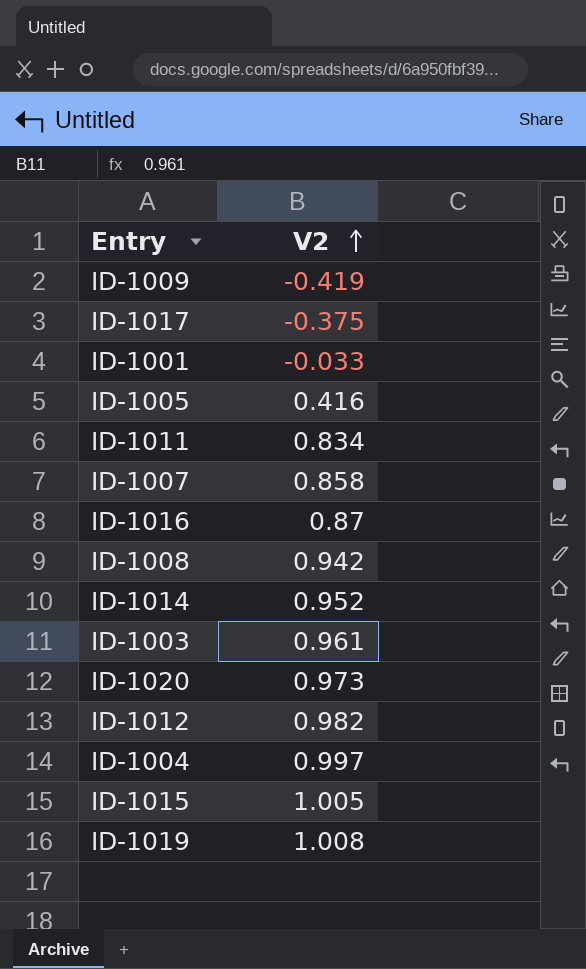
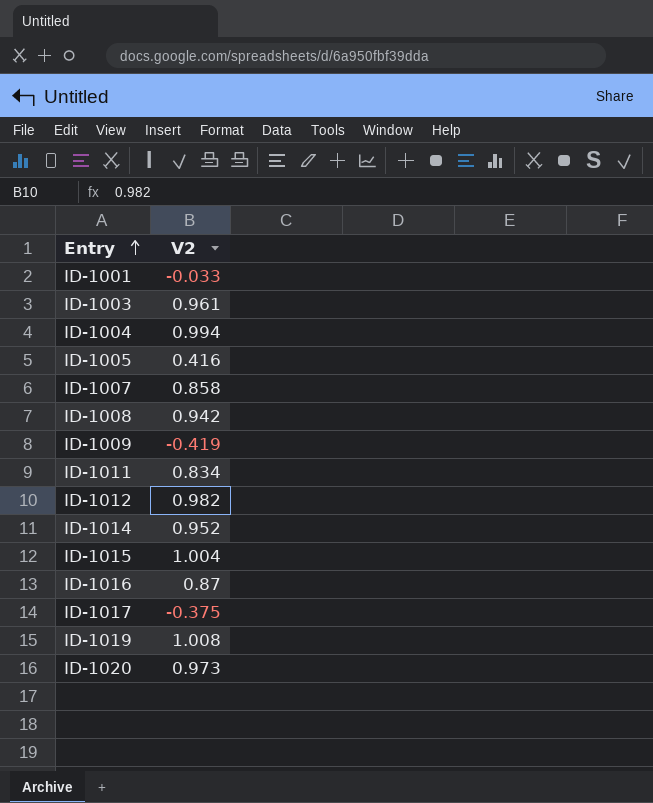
row order: V2 ascending -> Entry ascending
ID-1004 | V2: 0.997 -> 0.994
ID-1015 | V2: 1.005 -> 1.004

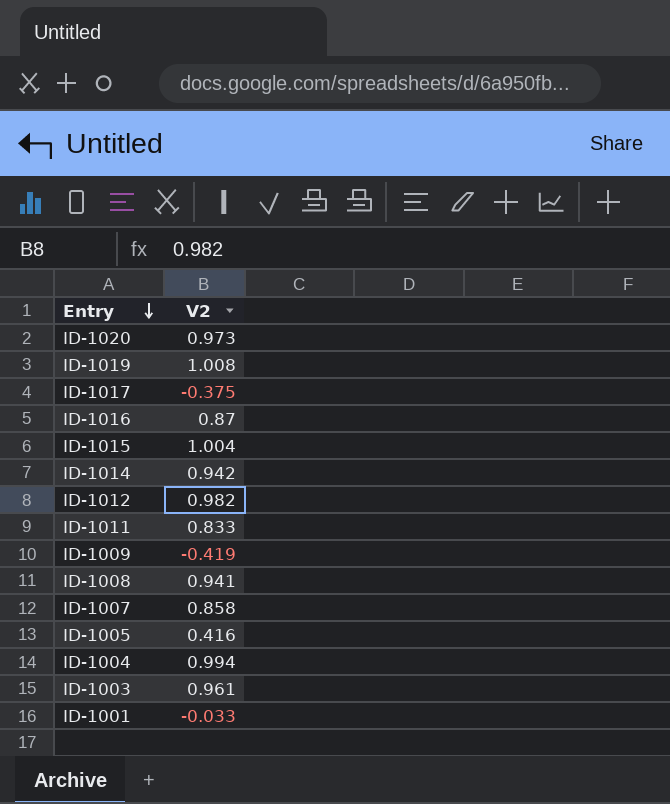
row order: Entry ascending -> Entry descending
ID-1014 | V2: 0.952 -> 0.942
ID-1011 | V2: 0.834 -> 0.833
ID-1008 | V2: 0.942 -> 0.941

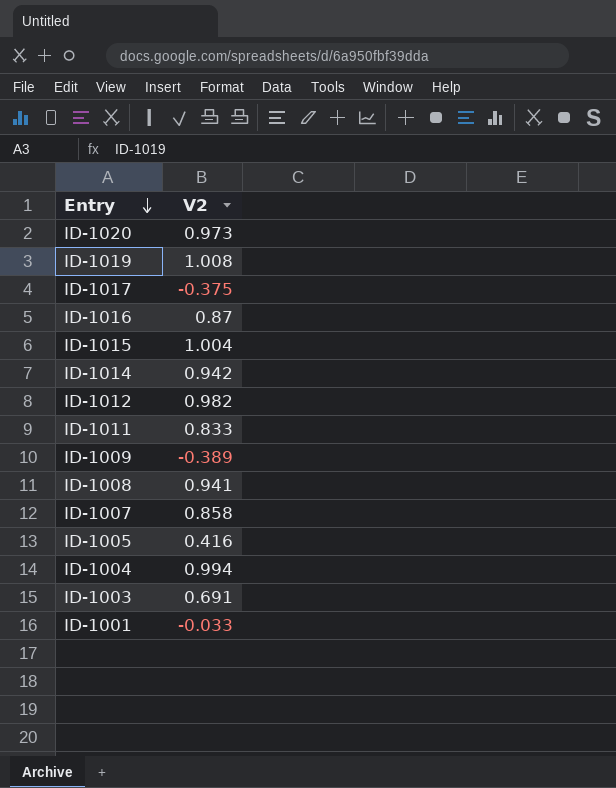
ID-1009 | V2: -0.419 -> -0.389
ID-1003 | V2: 0.961 -> 0.691

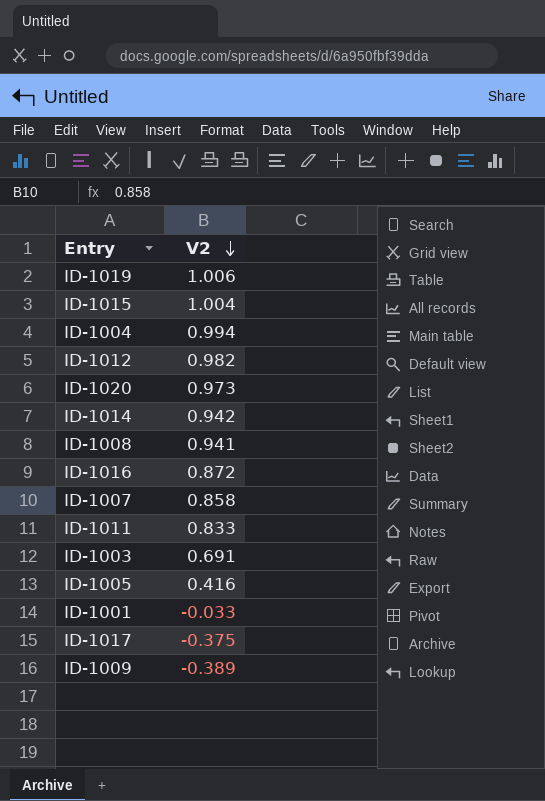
row order: Entry descending -> V2 descending
ID-1019 | V2: 1.008 -> 1.006
ID-1016 | V2: 0.87 -> 0.872

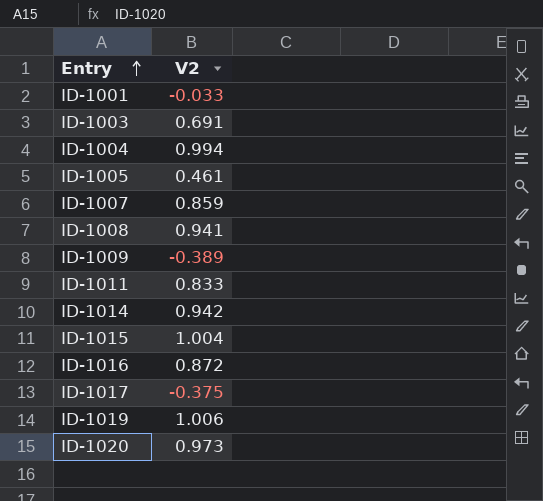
row order: V2 descending -> Entry ascending
row ID-1012: 0.982 -> none
ID-1005 | V2: 0.416 -> 0.461
ID-1007 | V2: 0.858 -> 0.859

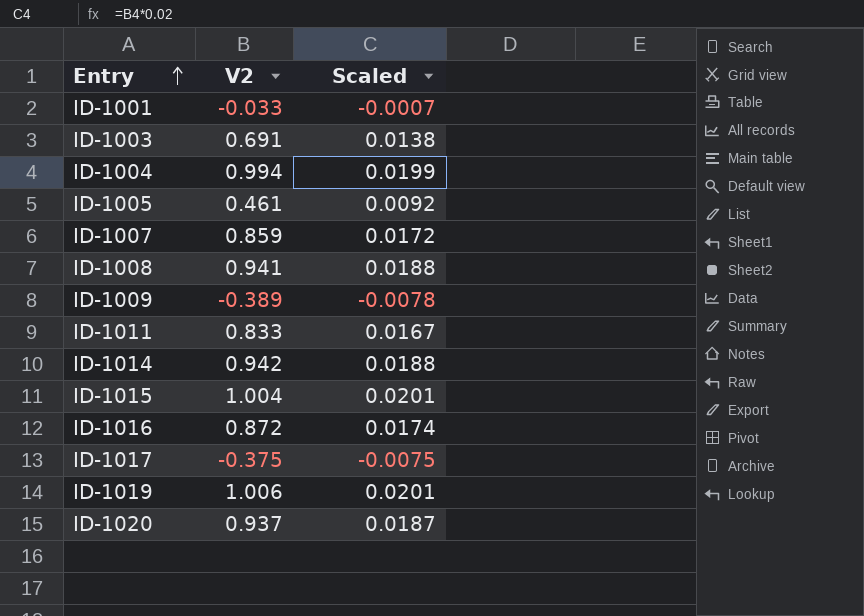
column Scaled | formula: none -> [V2] * 0.02
ID-1020 | V2: 0.973 -> 0.937

